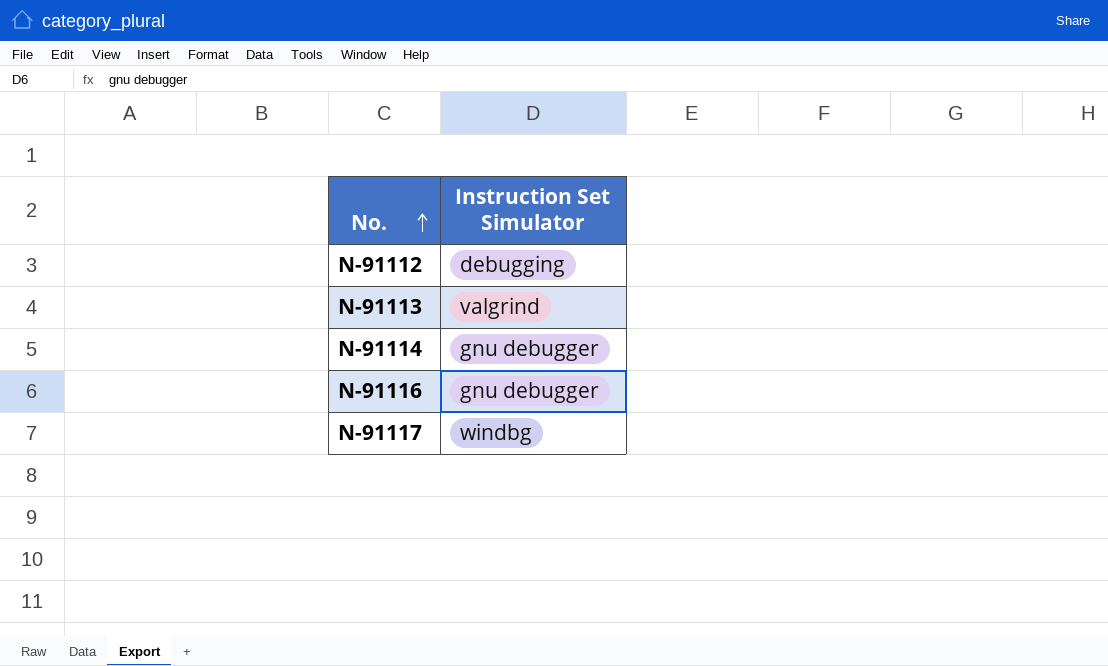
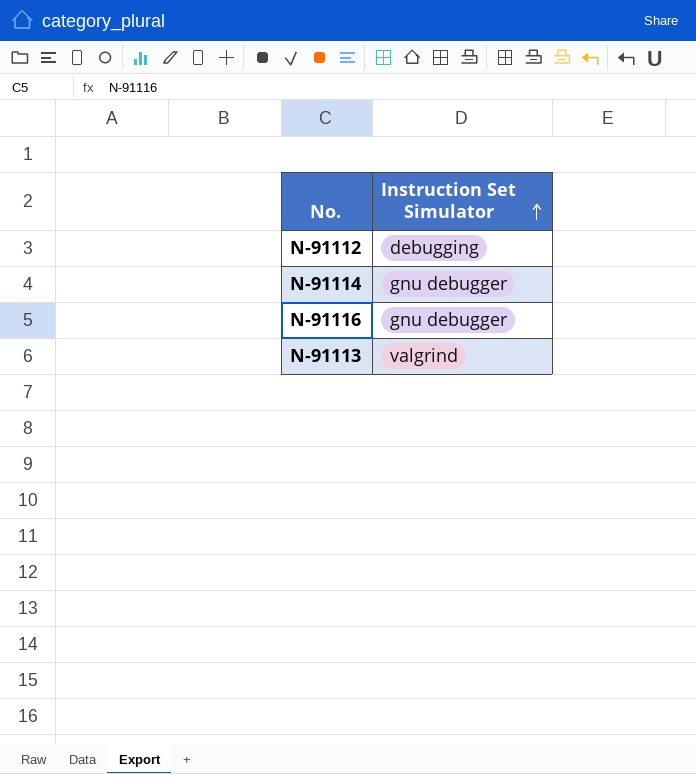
row order: No. ascending -> Instruction Set Simulator ascending
row N-91117: windbg -> none

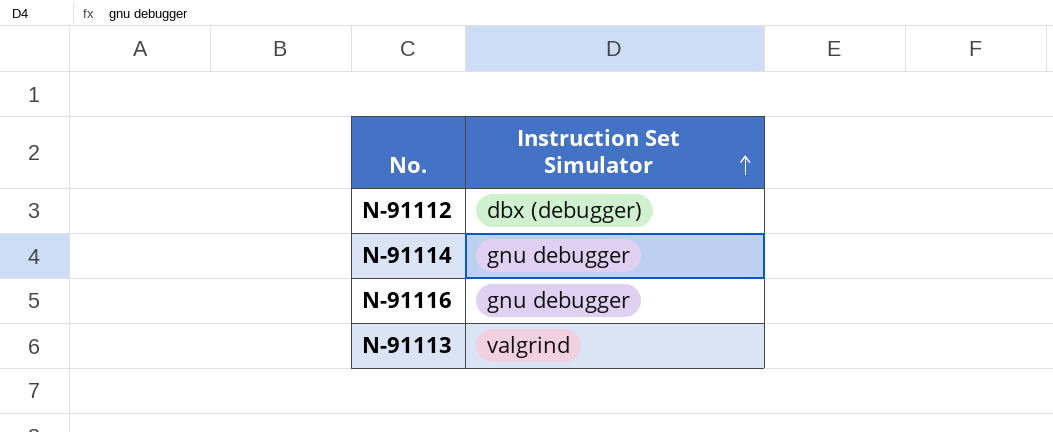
N-91112 | Instruction Set Simulator: debugging -> dbx (debugger)

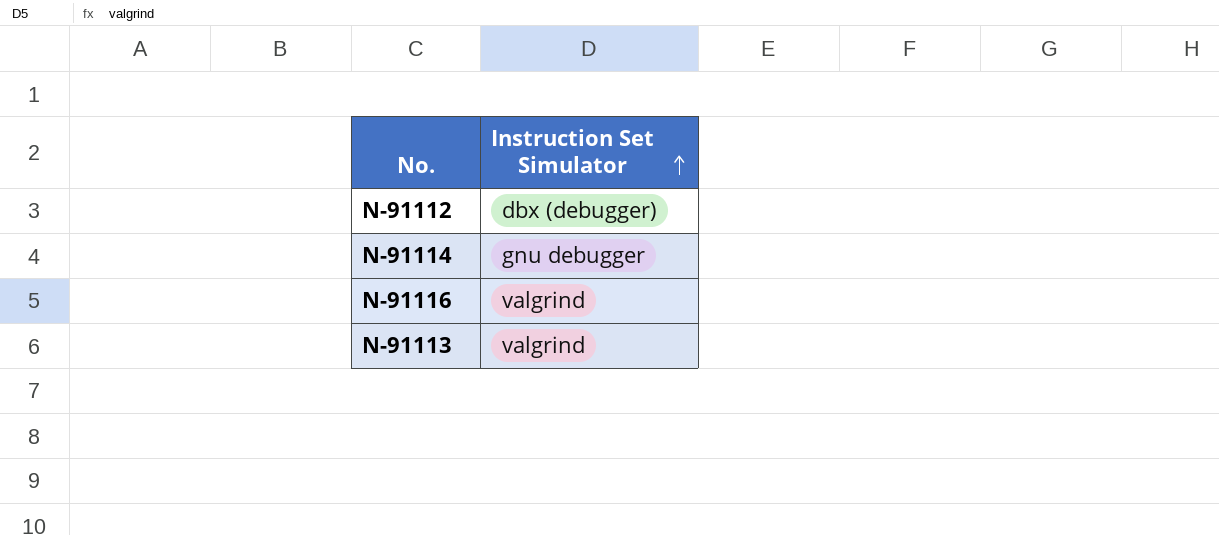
N-91116 | Instruction Set Simulator: gnu debugger -> valgrind

